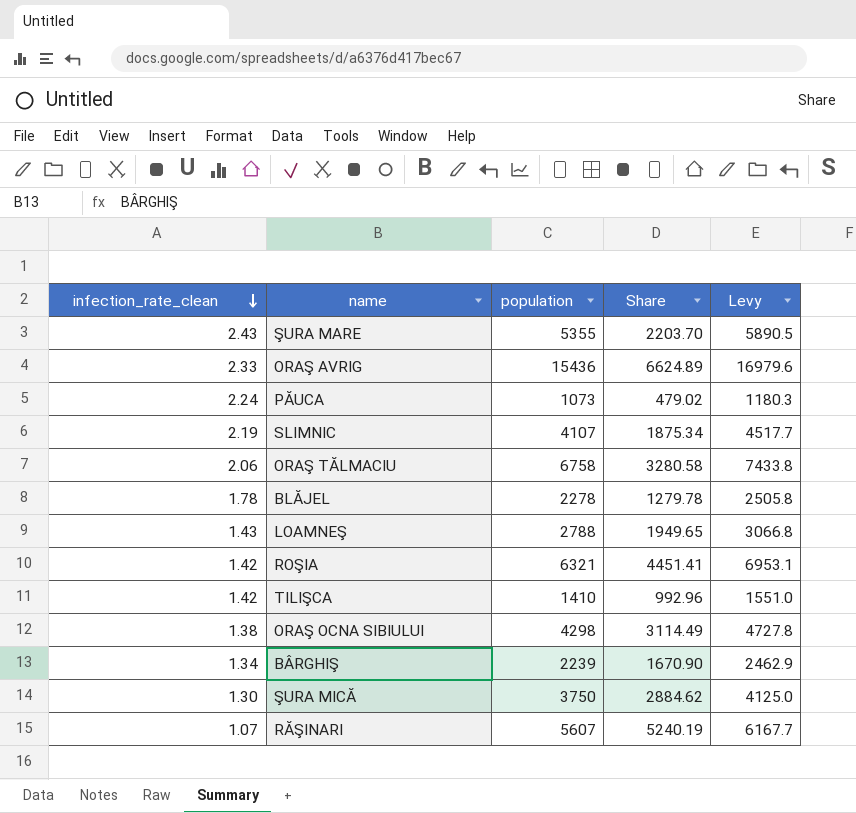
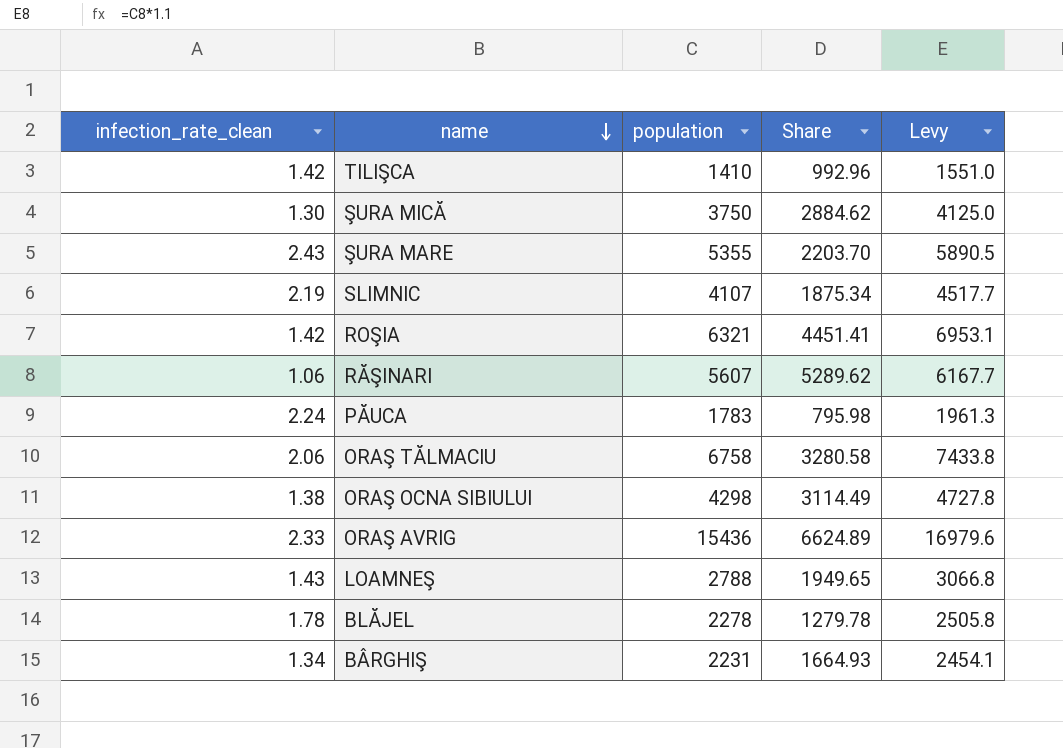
row order: infection_rate_clean descending -> name descending
RĂŞINARI | infection_rate_clean: 1.07 -> 1.06
RĂŞINARI | Share: 5240.19 -> 5289.62
PĂUCA | population: 1073 -> 1783
PĂUCA | Share: 479.02 -> 795.98
PĂUCA | Levy: 1180.3 -> 1961.3
BÂRGHIŞ | population: 2239 -> 2231
BÂRGHIŞ | Share: 1670.90 -> 1664.93
BÂRGHIŞ | Levy: 2462.9 -> 2454.1

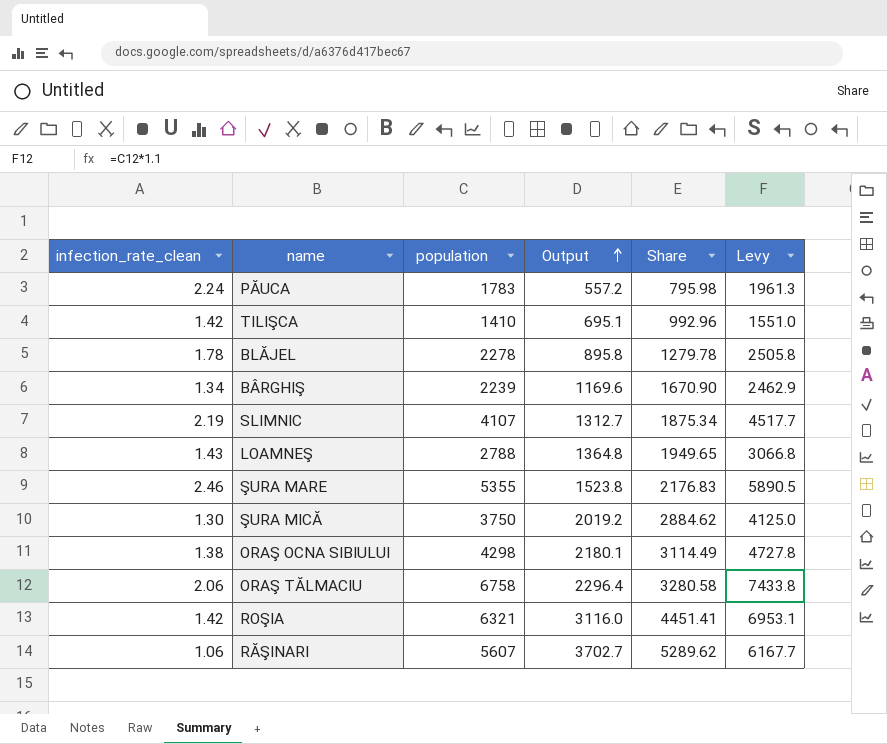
row order: name descending -> Output ascending
column Output | formula: none -> [Share] * 0.7
row ORAŞ AVRIG: 2.33 | 15436 | 6624.89 | 16979.6 -> none
BÂRGHIŞ | population: 2231 -> 2239
BÂRGHIŞ | Share: 1664.93 -> 1670.90
BÂRGHIŞ | Levy: 2454.1 -> 2462.9
ŞURA MARE | infection_rate_clean: 2.43 -> 2.46
ŞURA MARE | Share: 2203.70 -> 2176.83

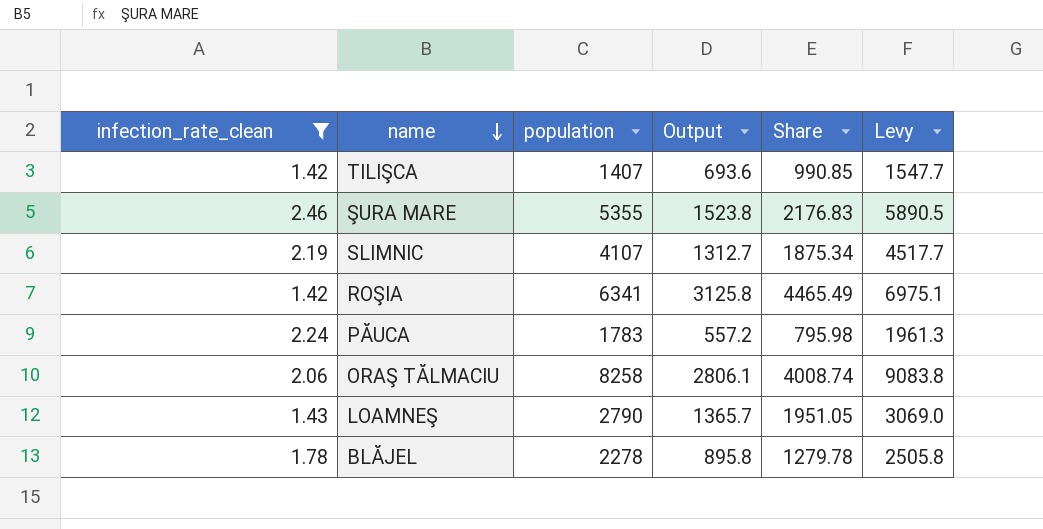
filter: none -> infection_rate_clean >= 1.42
row order: Output ascending -> name descending
TILIŞCA | population: 1410 -> 1407
TILIŞCA | Output: 695.1 -> 693.6
TILIŞCA | Share: 992.96 -> 990.85
TILIŞCA | Levy: 1551.0 -> 1547.7
ROŞIA | population: 6321 -> 6341
ROŞIA | Output: 3116.0 -> 3125.8
ROŞIA | Share: 4451.41 -> 4465.49
ROŞIA | Levy: 6953.1 -> 6975.1
ORAŞ TĂLMACIU | population: 6758 -> 8258
ORAŞ TĂLMACIU | Output: 2296.4 -> 2806.1
ORAŞ TĂLMACIU | Share: 3280.58 -> 4008.74
ORAŞ TĂLMACIU | Levy: 7433.8 -> 9083.8
LOAMNEŞ | population: 2788 -> 2790
LOAMNEŞ | Output: 1364.8 -> 1365.7
LOAMNEŞ | Share: 1949.65 -> 1951.05
LOAMNEŞ | Levy: 3066.8 -> 3069.0

